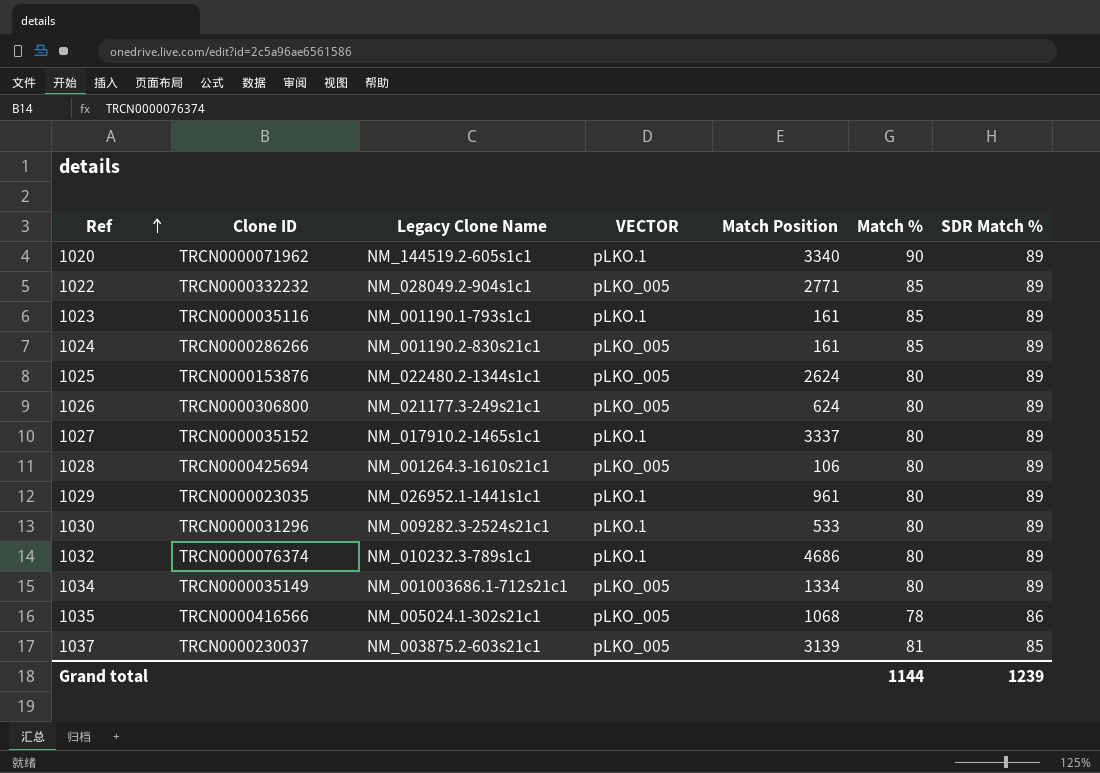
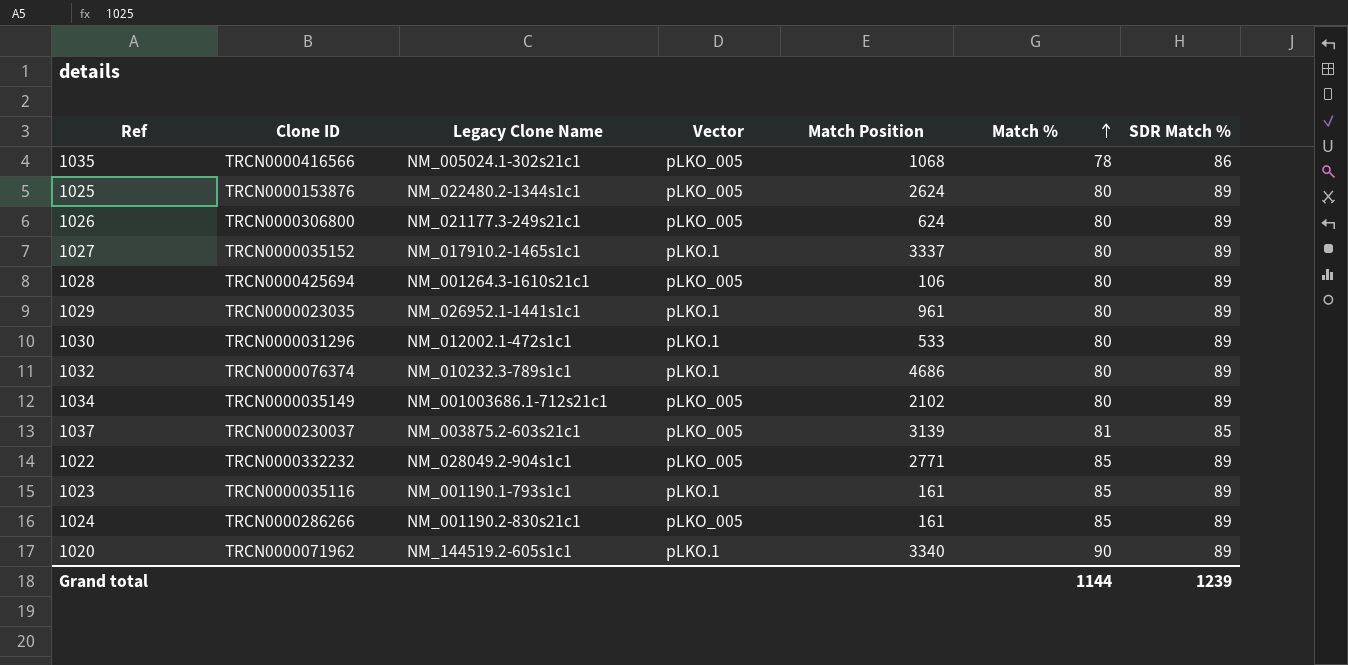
row order: Ref ascending -> Match % ascending
column name: VECTOR -> Vector
1030 | Legacy Clone Name: NM_009282.3-2524s21c1 -> NM_012002.1-472s1c1
1034 | Match Position: 1334 -> 2102

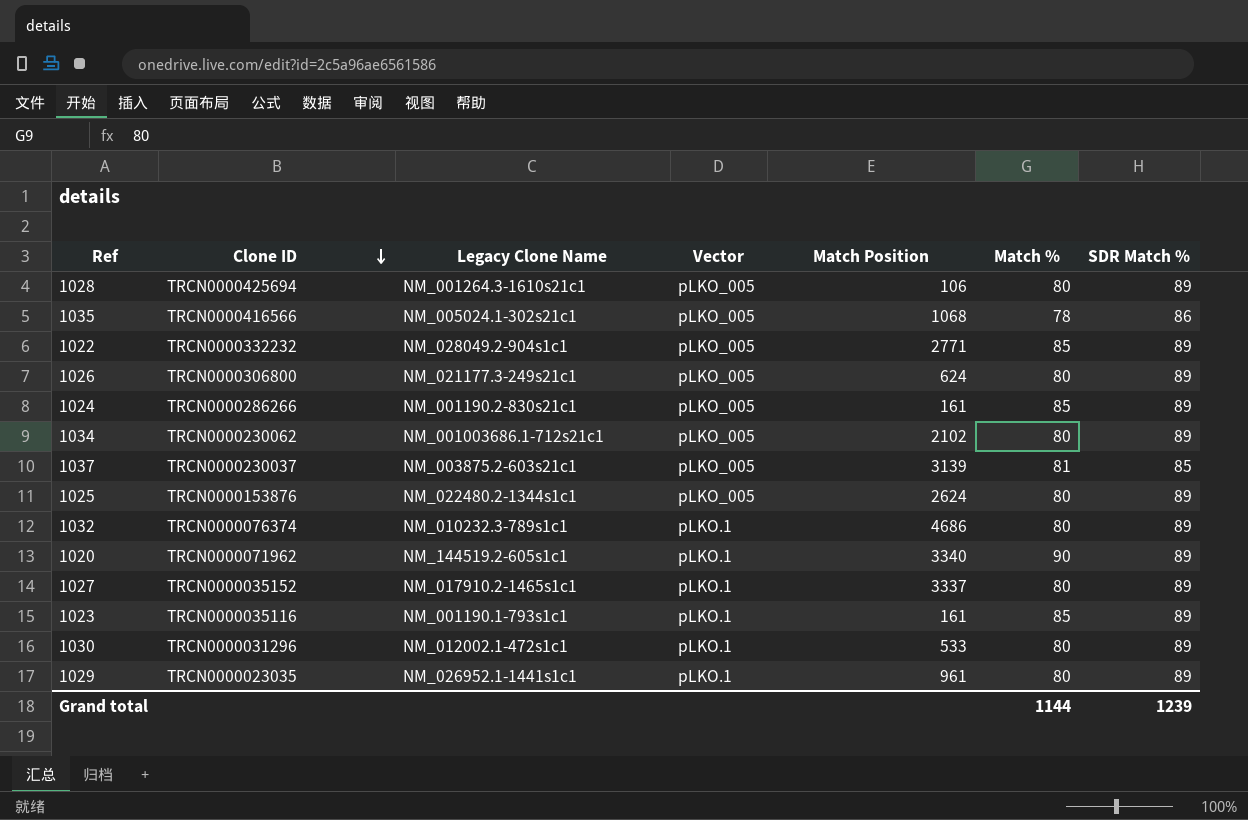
row order: Match % ascending -> Clone ID descending
1034 | Clone ID: TRCN0000035149 -> TRCN0000230062

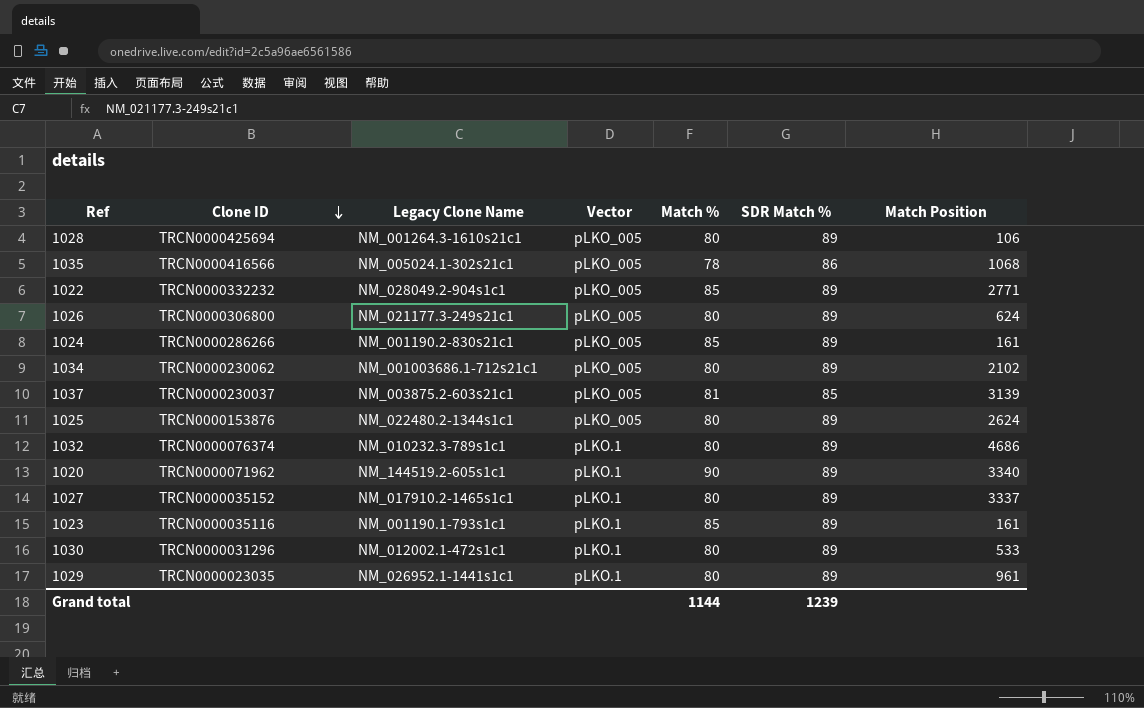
column Match Position | position: 5 -> 7

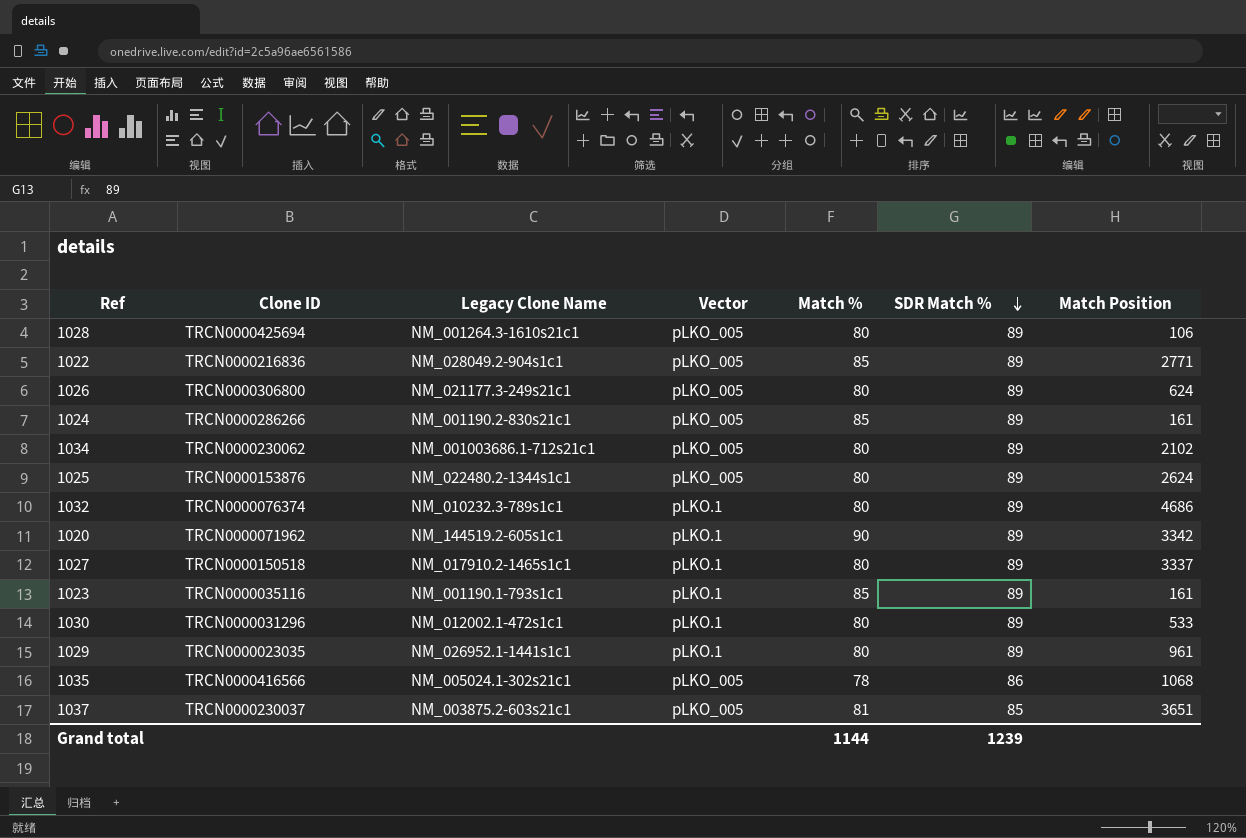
row order: Clone ID descending -> SDR Match % descending
1022 | Clone ID: TRCN0000332232 -> TRCN0000216836
1020 | Match Position: 3340 -> 3342
1027 | Clone ID: TRCN0000035152 -> TRCN0000150518
1037 | Match Position: 3139 -> 3651

